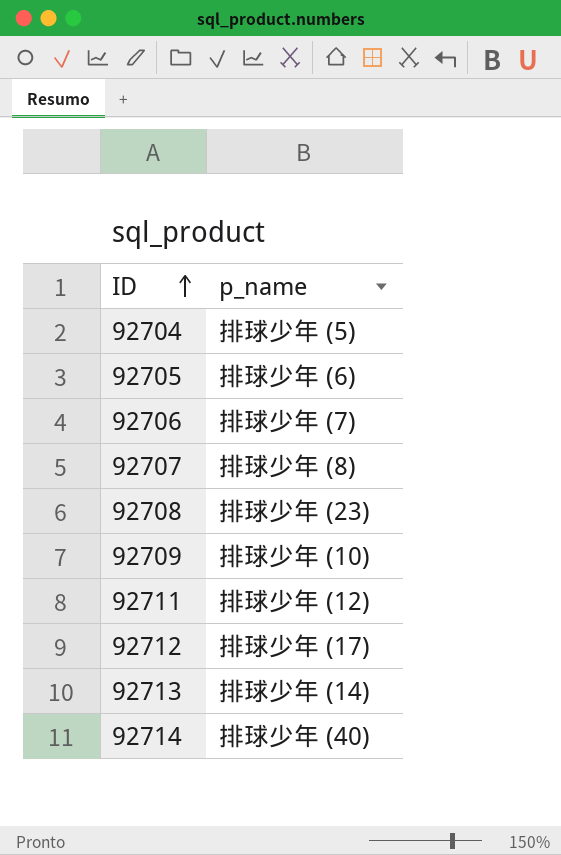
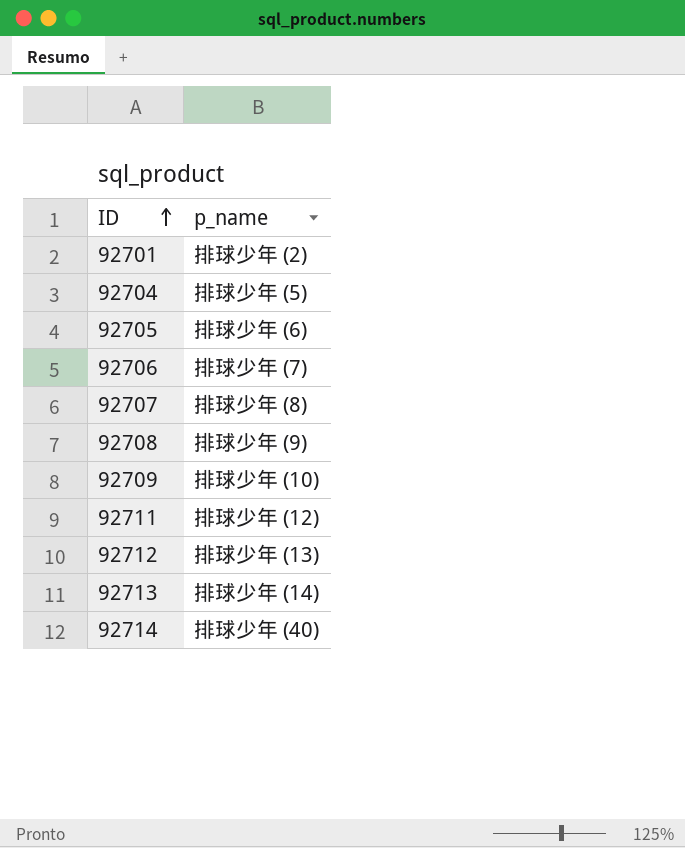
row 92701: none -> 排球少年 (2)
92708 | p_name: 排球少年 (23) -> 排球少年 (9)
92712 | p_name: 排球少年 (17) -> 排球少年 (13)

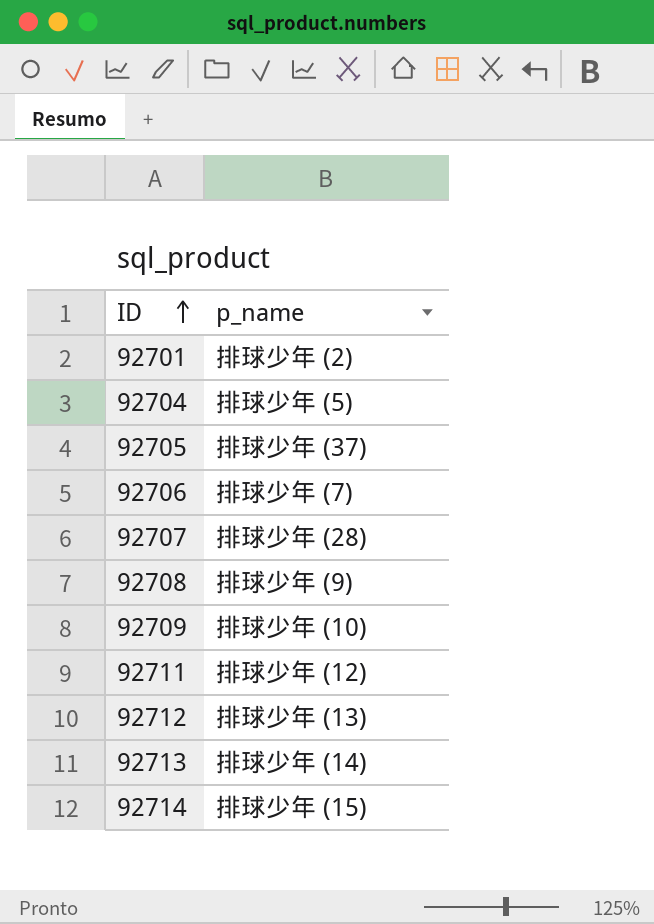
92705 | p_name: 排球少年 (6) -> 排球少年 (37)
92707 | p_name: 排球少年 (8) -> 排球少年 (28)
92714 | p_name: 排球少年 (40) -> 排球少年 (15)

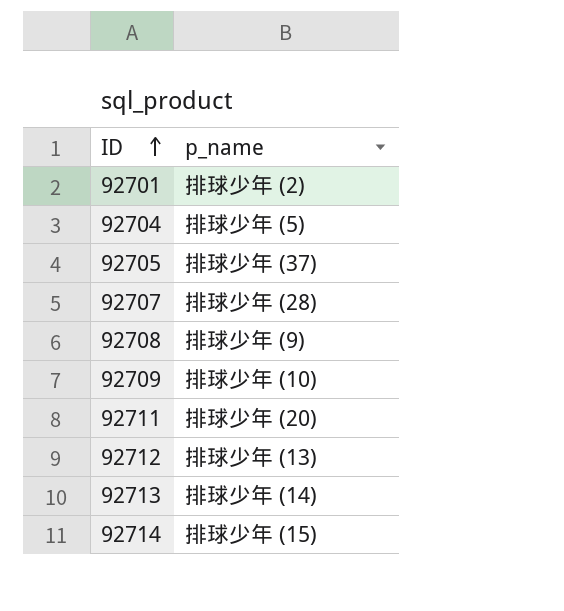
row 92706: 排球少年 (7) -> none
92711 | p_name: 排球少年 (12) -> 排球少年 (20)

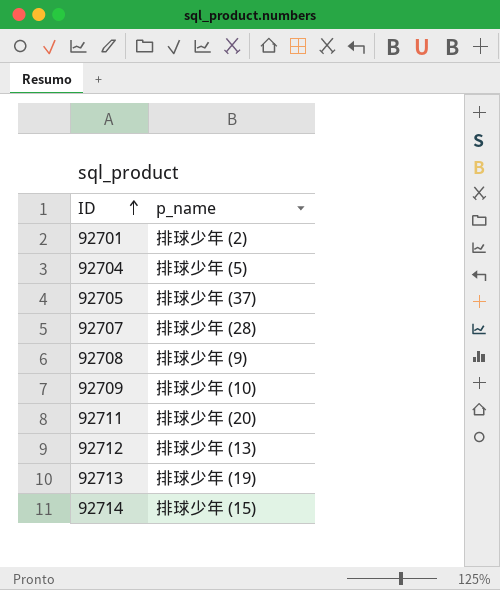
92713 | p_name: 排球少年 (14) -> 排球少年 (19)

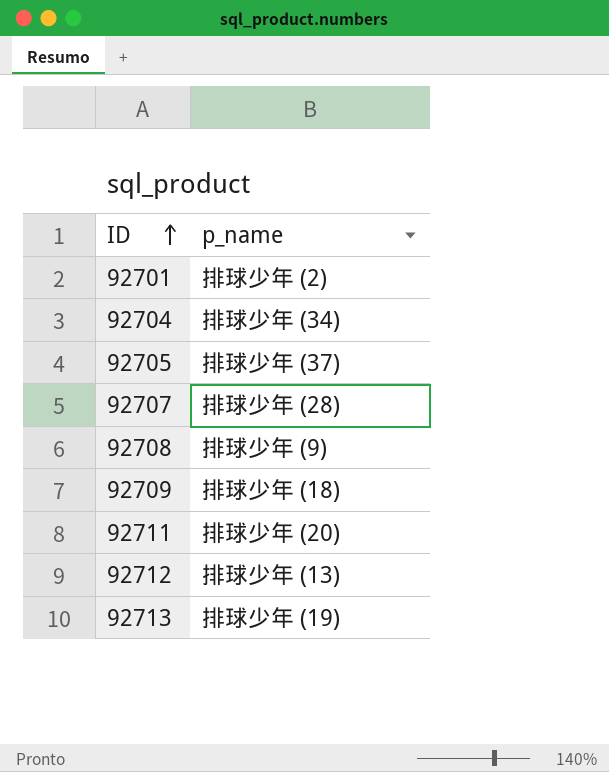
row 92714: 排球少年 (15) -> none
92704 | p_name: 排球少年 (5) -> 排球少年 (34)
92709 | p_name: 排球少年 (10) -> 排球少年 (18)

